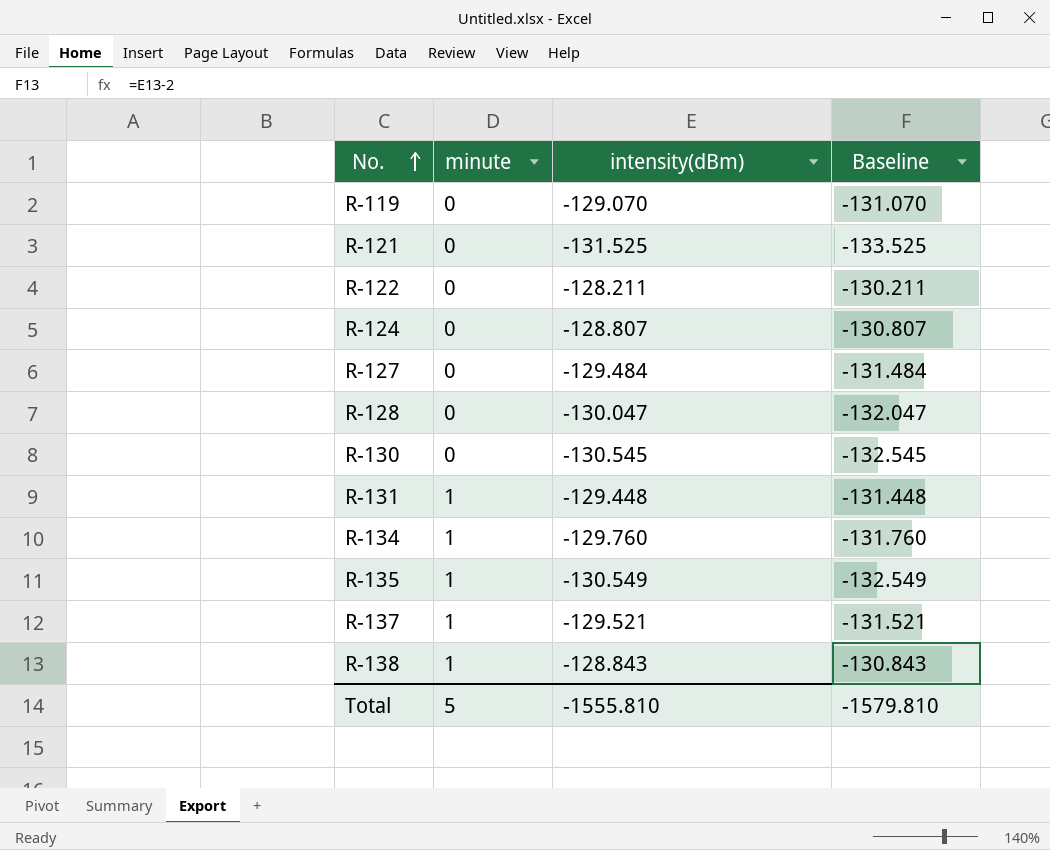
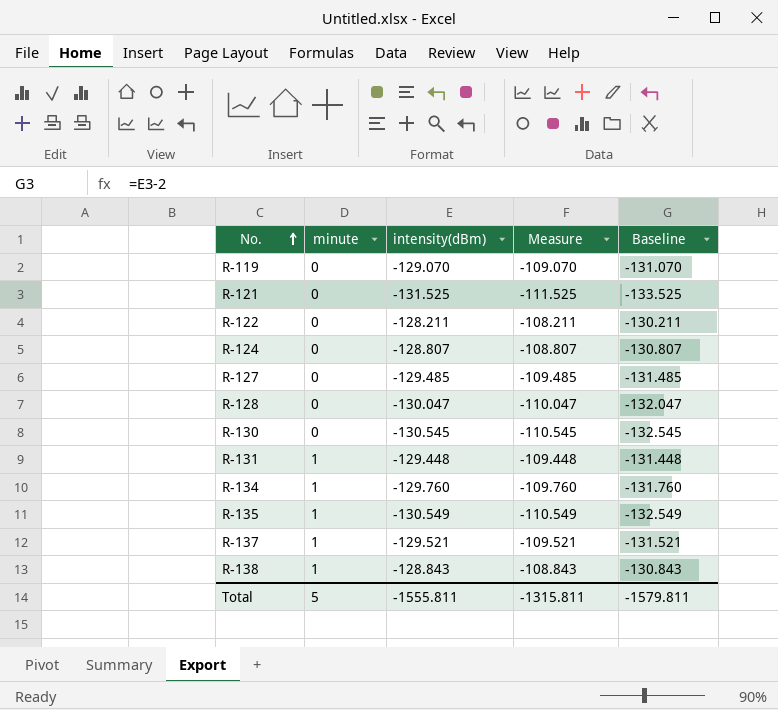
column Measure | formula: none -> [intensity(dBm)] + 20
R-127 | intensity(dBm): -129.484 -> -129.485
R-127 | Baseline: -131.484 -> -131.485
Total | intensity(dBm): -1555.810 -> -1555.811
Total | Baseline: -1579.810 -> -1579.811

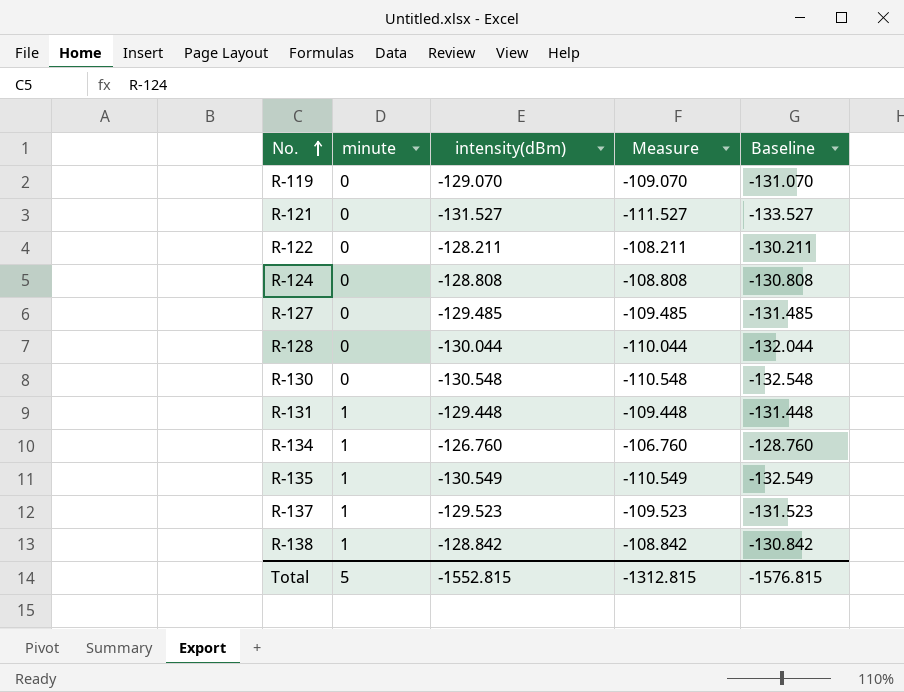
R-121 | intensity(dBm): -131.525 -> -131.527
R-121 | Measure: -111.525 -> -111.527
R-121 | Baseline: -133.525 -> -133.527
R-124 | intensity(dBm): -128.807 -> -128.808
R-124 | Measure: -108.807 -> -108.808
R-124 | Baseline: -130.807 -> -130.808
R-128 | intensity(dBm): -130.047 -> -130.044
R-128 | Measure: -110.047 -> -110.044
R-128 | Baseline: -132.047 -> -132.044
R-130 | intensity(dBm): -130.545 -> -130.548
R-130 | Measure: -110.545 -> -110.548
R-130 | Baseline: -132.545 -> -132.548
R-134 | intensity(dBm): -129.760 -> -126.760
R-134 | Measure: -109.760 -> -106.760
R-134 | Baseline: -131.760 -> -128.760
R-137 | intensity(dBm): -129.521 -> -129.523
R-137 | Measure: -109.521 -> -109.523
R-137 | Baseline: -131.521 -> -131.523
R-138 | intensity(dBm): -128.843 -> -128.842
R-138 | Measure: -108.843 -> -108.842
R-138 | Baseline: -130.843 -> -130.842
Total | intensity(dBm): -1555.811 -> -1552.815
Total | Measure: -1315.811 -> -1312.815
Total | Baseline: -1579.811 -> -1576.815

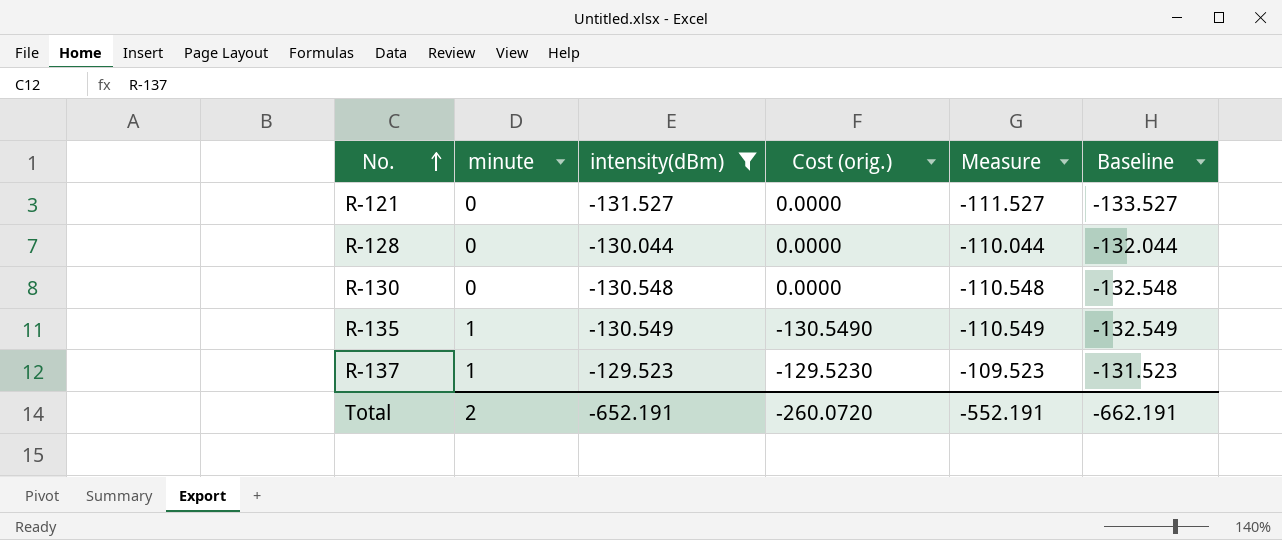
filter: none -> intensity(dBm) <= -129.523
column Cost (orig.) | formula: none -> [minute] * [intensity(dBm)]
Total | minute: 5 -> 2
Total | intensity(dBm): -1552.815 -> -652.191
Total | Measure: -1312.815 -> -552.191
Total | Baseline: -1576.815 -> -662.191

